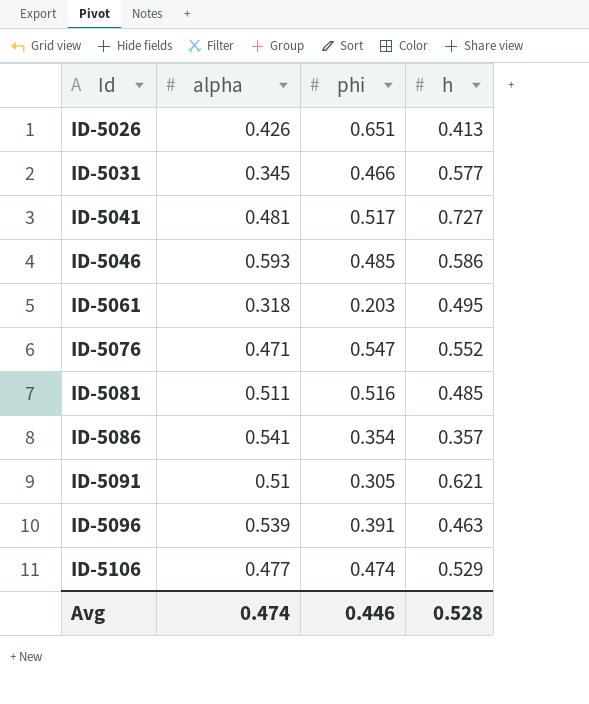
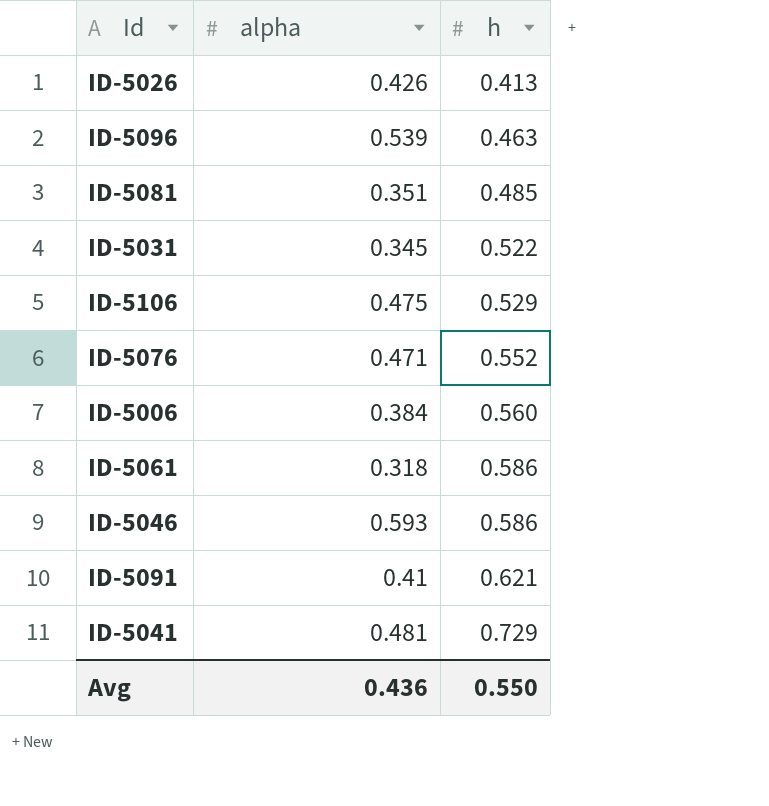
row order: Id ascending -> h ascending
column phi | position: 3 -> none
row ID-5086: 0.541 | 0.354 | 0.357 -> none
ID-5081 | alpha: 0.511 -> 0.351
ID-5031 | h: 0.577 -> 0.522
ID-5106 | alpha: 0.477 -> 0.475
row ID-5006: none -> 0.384 | 0.560
ID-5061 | h: 0.495 -> 0.586
ID-5091 | alpha: 0.51 -> 0.41
ID-5041 | h: 0.727 -> 0.729
Avg | alpha: 0.474 -> 0.436
Avg | h: 0.528 -> 0.550

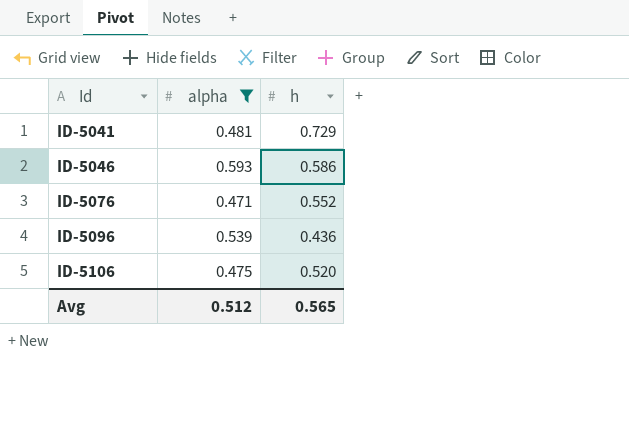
filter: none -> alpha >= 0.471
row order: h ascending -> Id ascending
ID-5096 | h: 0.463 -> 0.436
ID-5106 | h: 0.529 -> 0.520
Avg | alpha: 0.436 -> 0.512
Avg | h: 0.550 -> 0.565

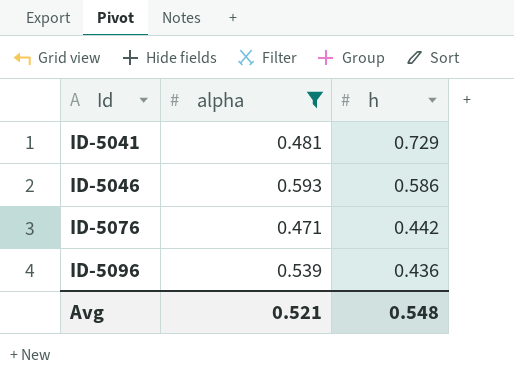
row ID-5106: 0.475 | 0.520 -> none
ID-5076 | h: 0.552 -> 0.442
Avg | alpha: 0.512 -> 0.521
Avg | h: 0.565 -> 0.548

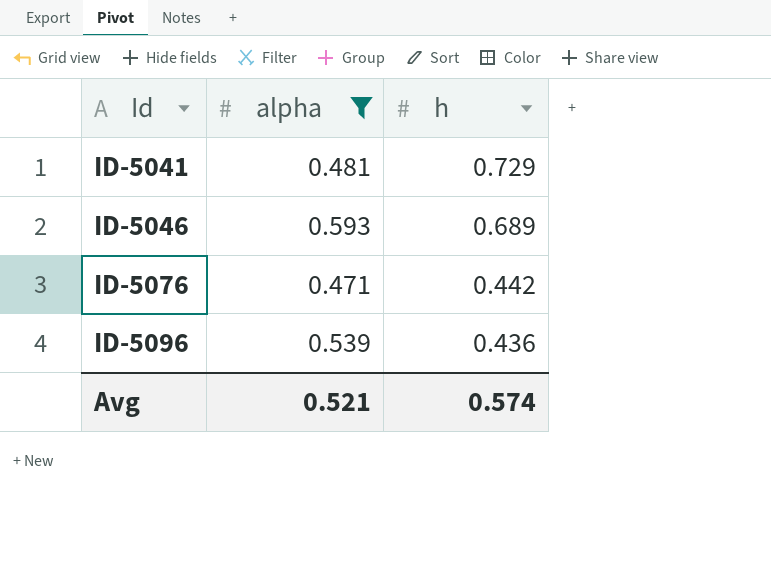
ID-5046 | h: 0.586 -> 0.689
Avg | h: 0.548 -> 0.574

